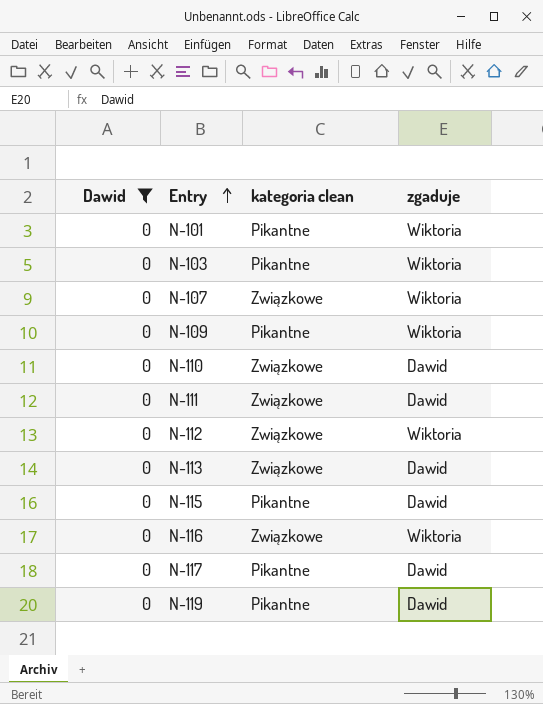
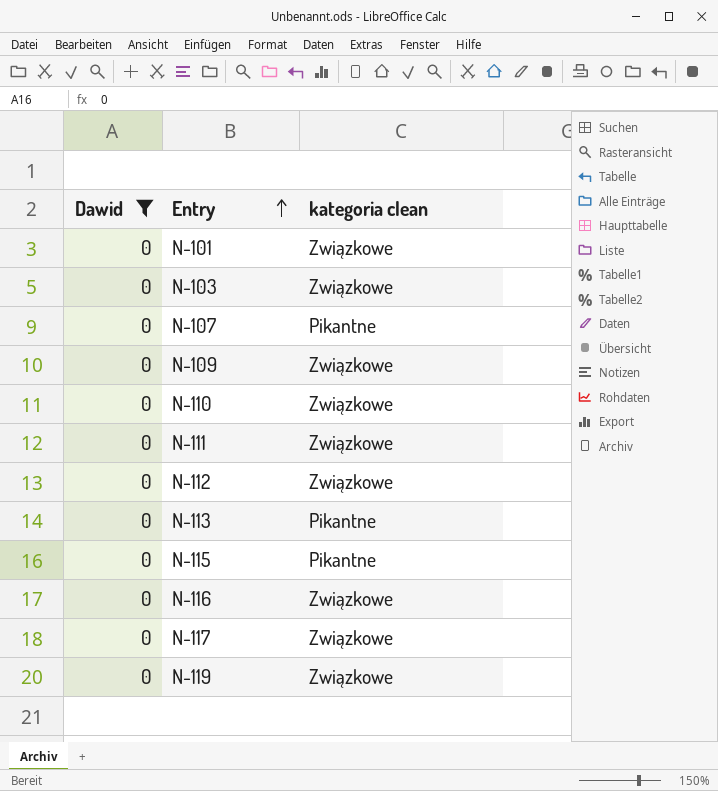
column zgaduje | position: 4 -> none
N-101 | kategoria clean: Pikantne -> Związkowe
N-103 | kategoria clean: Pikantne -> Związkowe
N-107 | kategoria clean: Związkowe -> Pikantne
N-109 | kategoria clean: Pikantne -> Związkowe
N-113 | kategoria clean: Związkowe -> Pikantne
N-117 | kategoria clean: Pikantne -> Związkowe
N-119 | kategoria clean: Pikantne -> Związkowe

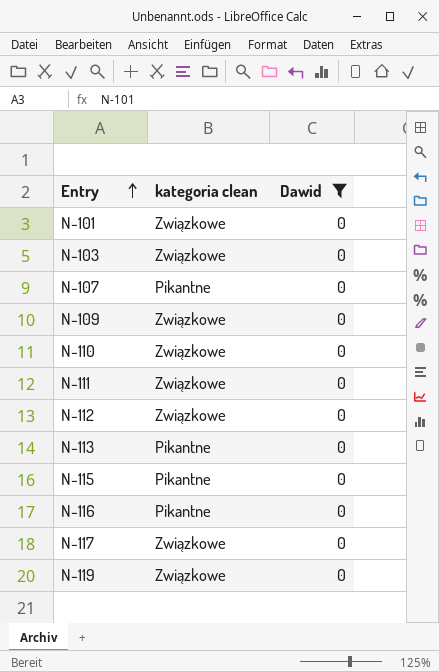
column Dawid | position: 1 -> 3
N-116 | kategoria clean: Związkowe -> Pikantne

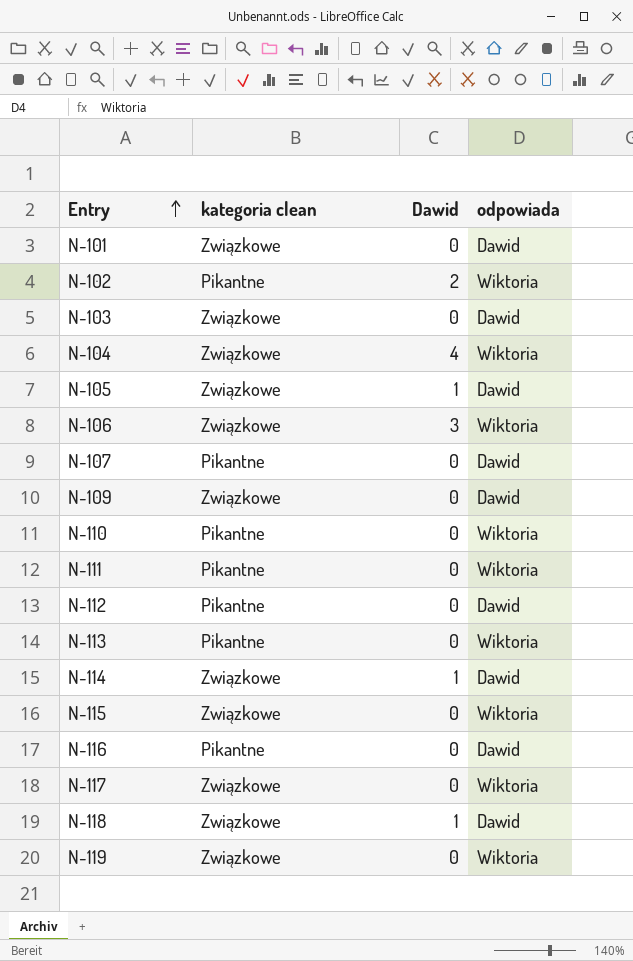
filter: Dawid = 0 -> none
column odpowiada | position: none -> 4
N-110 | kategoria clean: Związkowe -> Pikantne
N-111 | kategoria clean: Związkowe -> Pikantne
N-112 | kategoria clean: Związkowe -> Pikantne
N-115 | kategoria clean: Pikantne -> Związkowe

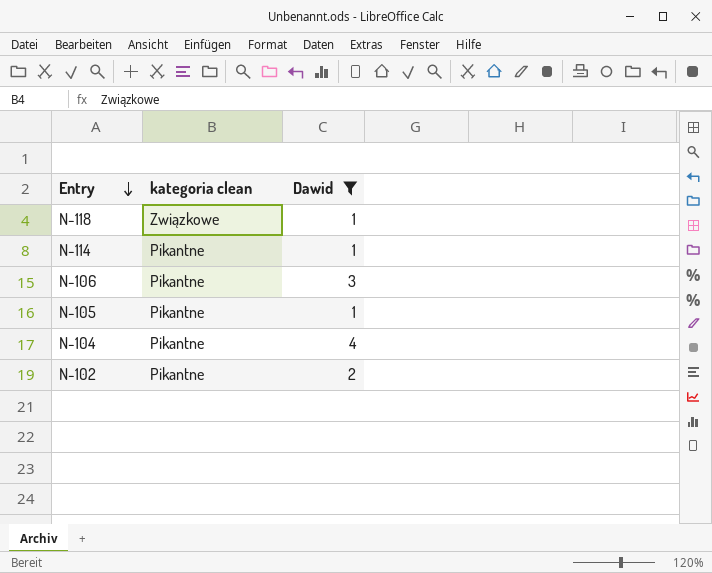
filter: none -> Dawid != 0
row order: Entry ascending -> Entry descending
column odpowiada | position: 4 -> none
N-114 | kategoria clean: Związkowe -> Pikantne
N-106 | kategoria clean: Związkowe -> Pikantne
N-105 | kategoria clean: Związkowe -> Pikantne
N-104 | kategoria clean: Związkowe -> Pikantne

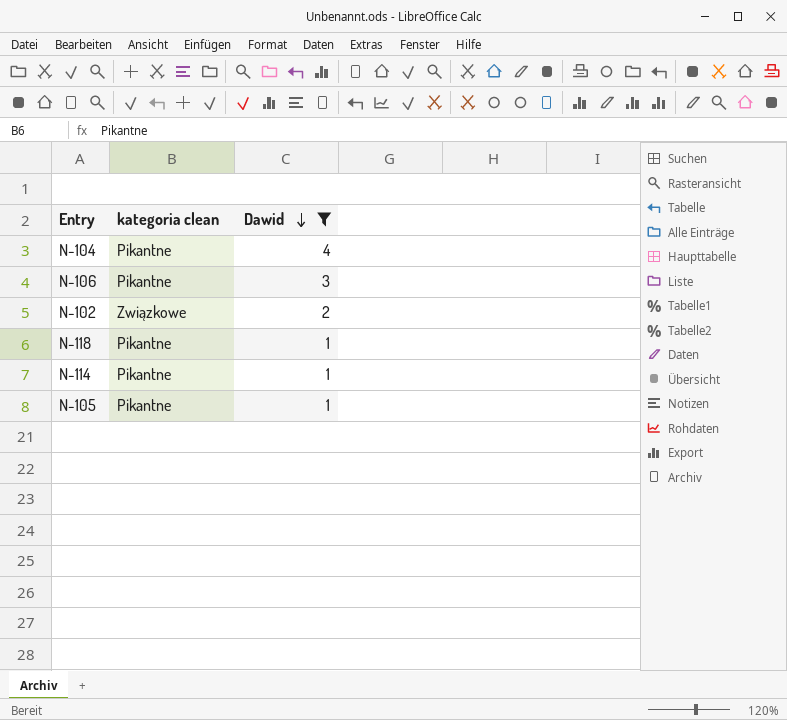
row order: Entry descending -> Dawid descending
N-102 | kategoria clean: Pikantne -> Związkowe
N-118 | kategoria clean: Związkowe -> Pikantne

